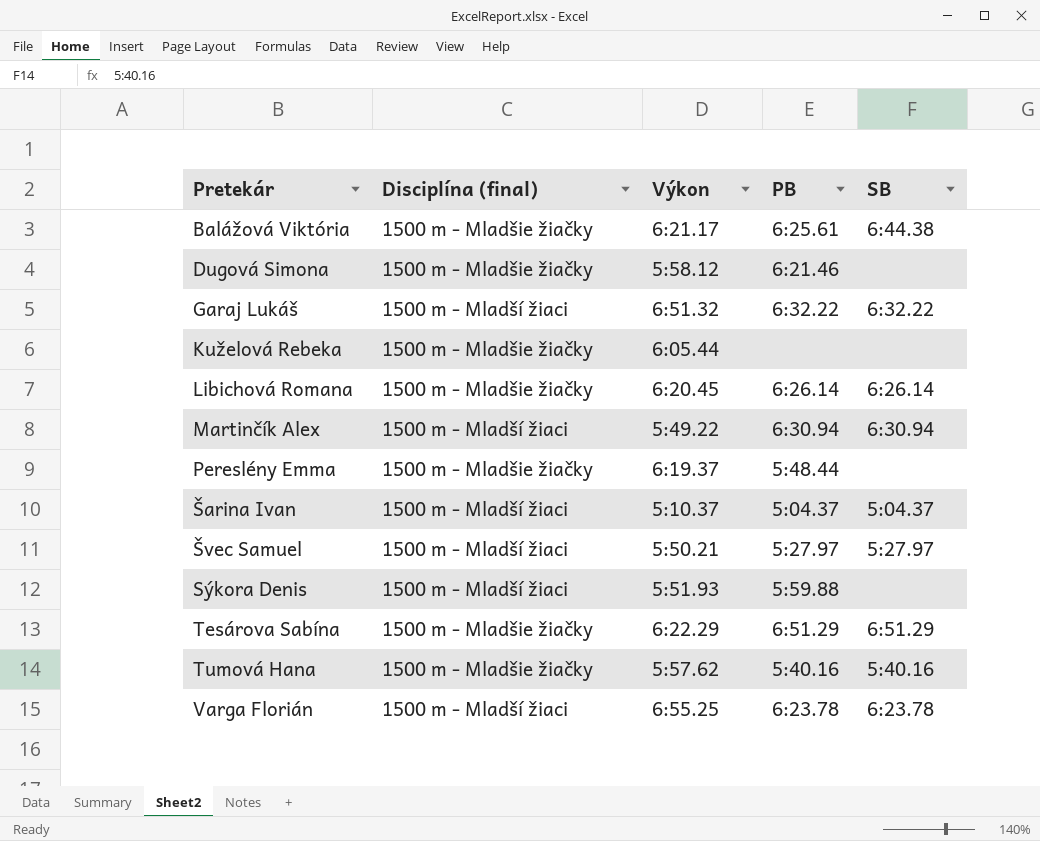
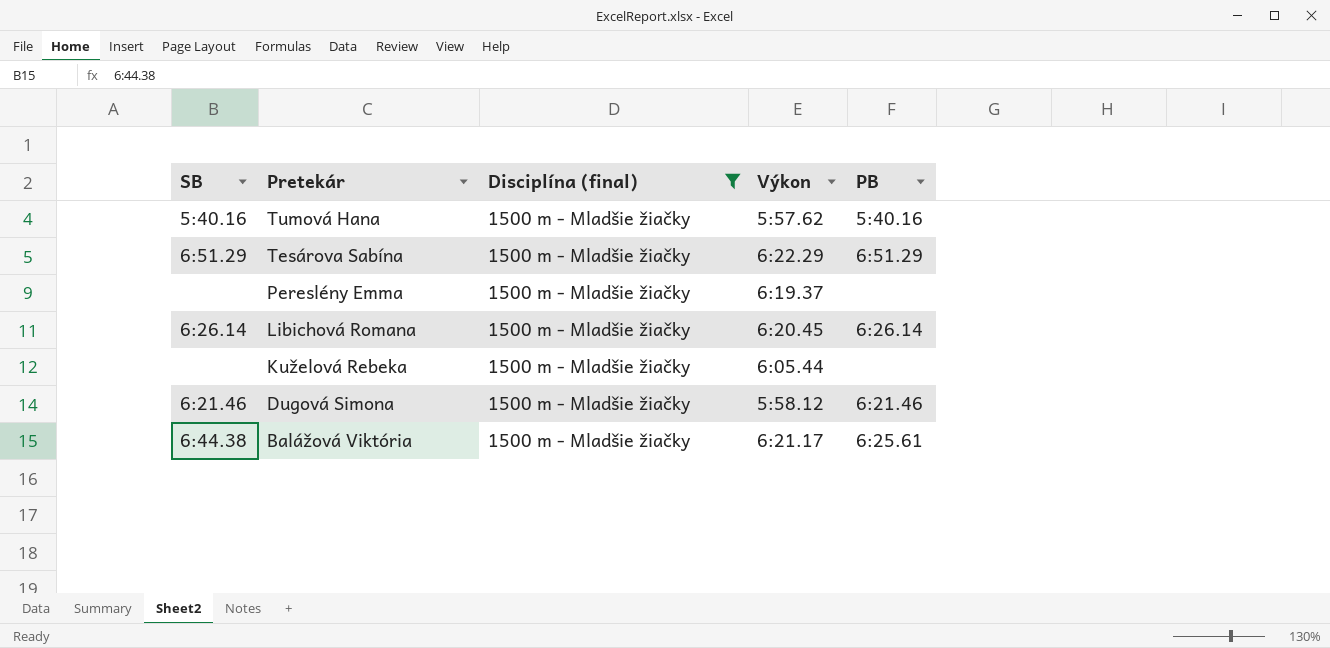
filter: none -> Disciplína (final) = 1500 m - Mladšie žiačky
row order: Pretekár ascending -> Pretekár descending
column SB | position: 5 -> 1
Pereslény Emma | PB: 5:48.44 -> none
Dugová Simona | SB: none -> 6:21.46

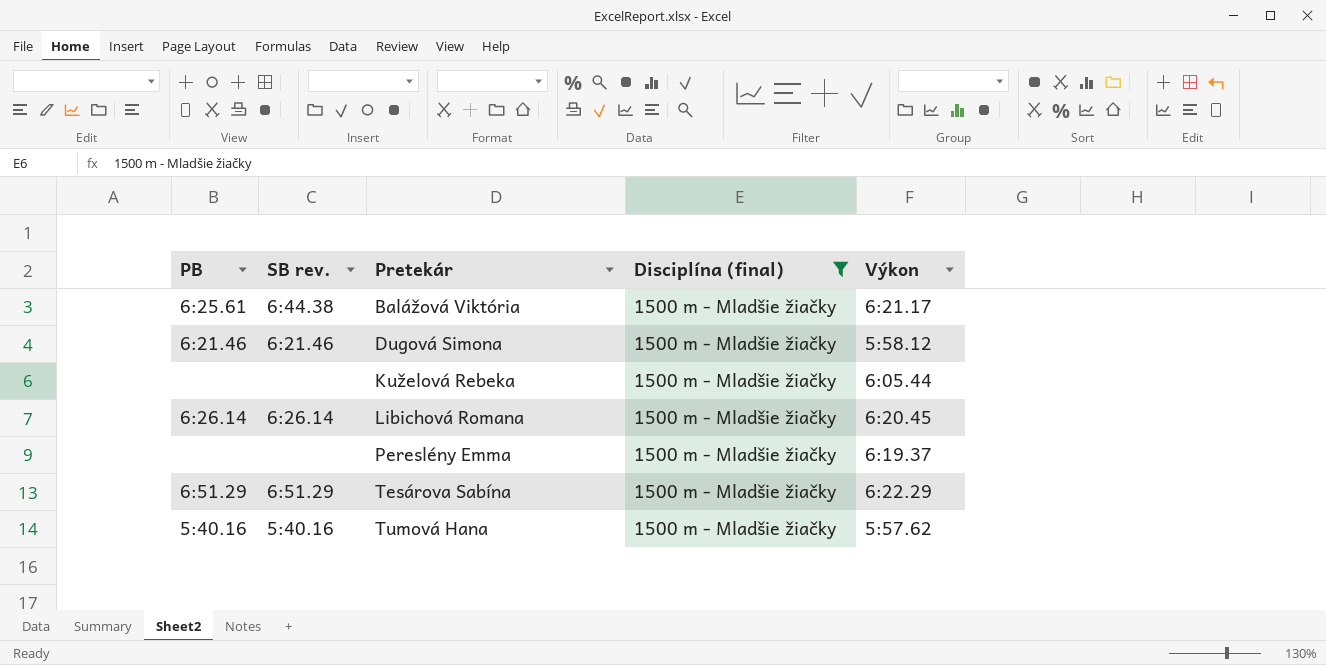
row order: Pretekár descending -> Pretekár ascending
column PB | position: 5 -> 1
column name: SB -> SB rev.

